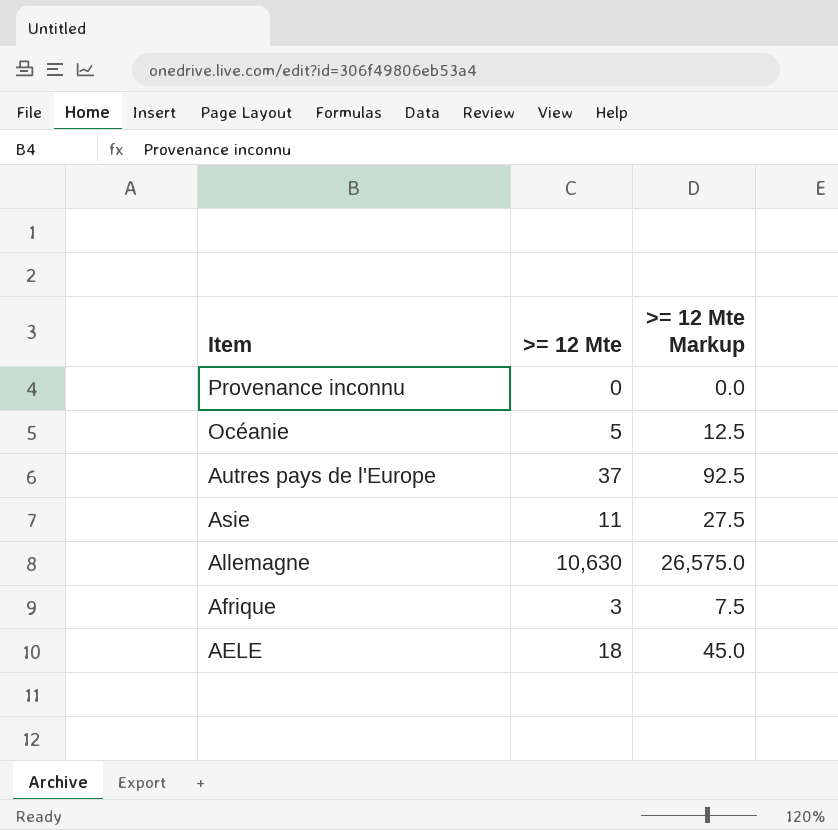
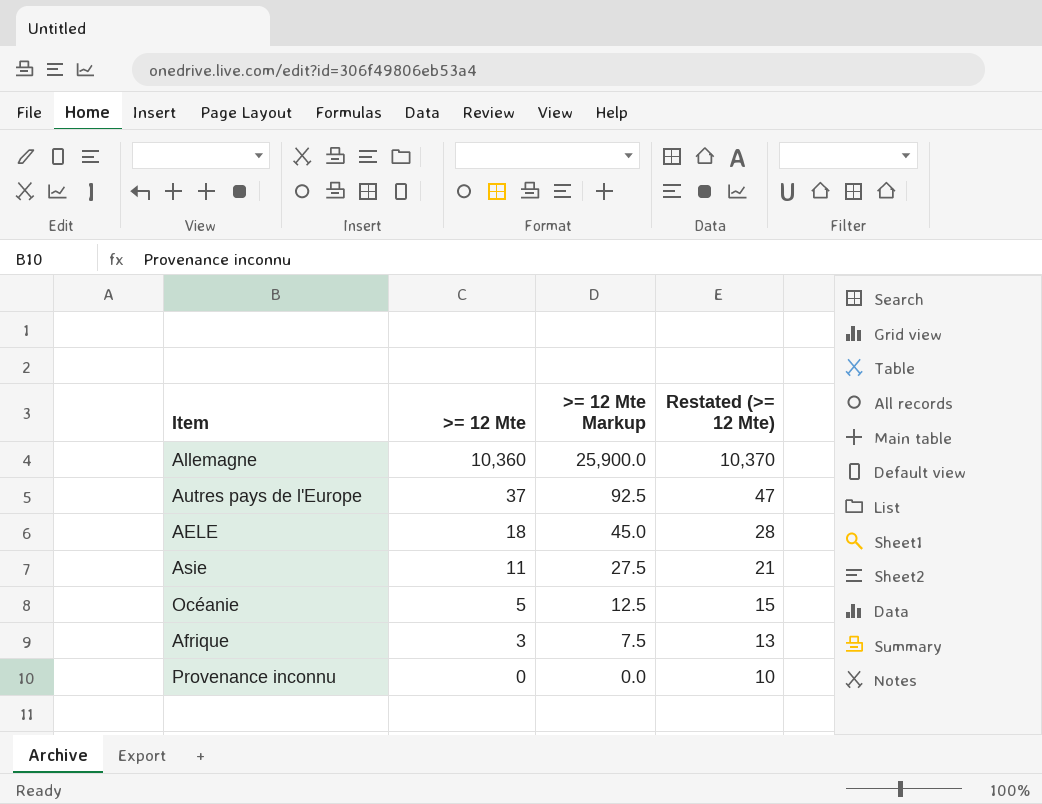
row order: Item descending -> >= 12 Mte descending
column Restated (>= 12 Mte) | formula: none -> [>= 12 Mte] + 10
Allemagne | >= 12 Mte: 10,630 -> 10,360
Allemagne | >= 12 Mte Markup: 26,575.0 -> 25,900.0

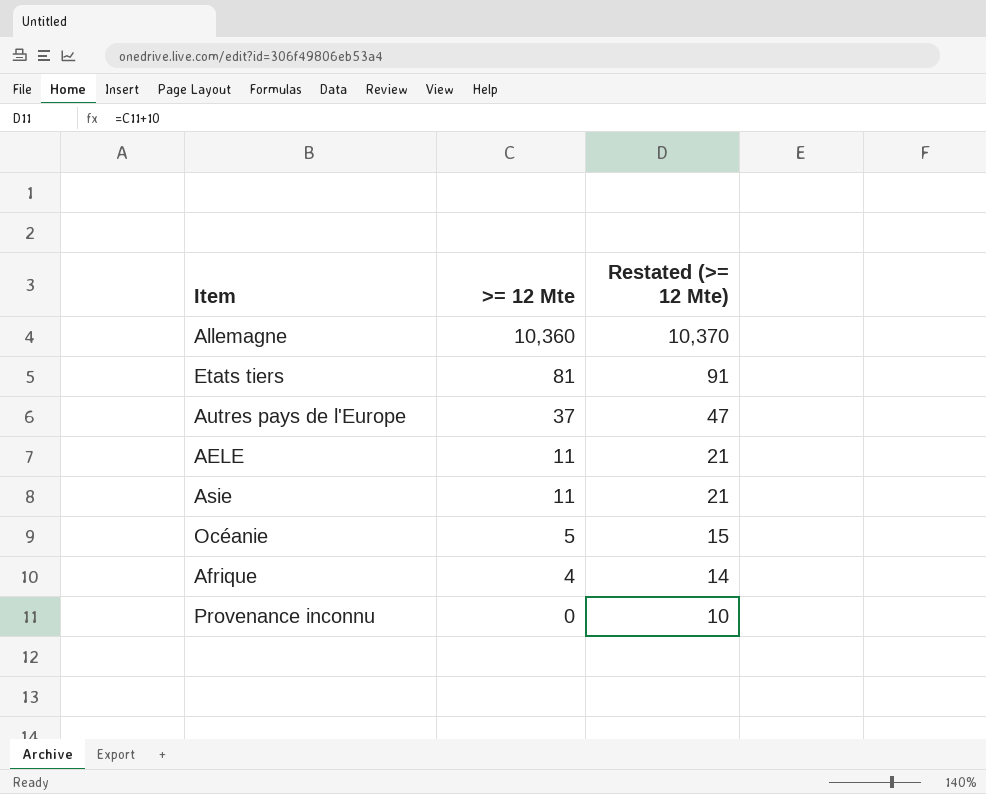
column >= 12 Mte Markup | formula: [>= 12 Mte] * 2.5 -> none
row Etats tiers: none -> 81 | 91
AELE | >= 12 Mte: 18 -> 11
AELE | Restated (>= 12 Mte): 28 -> 21
Afrique | >= 12 Mte: 3 -> 4
Afrique | Restated (>= 12 Mte): 13 -> 14

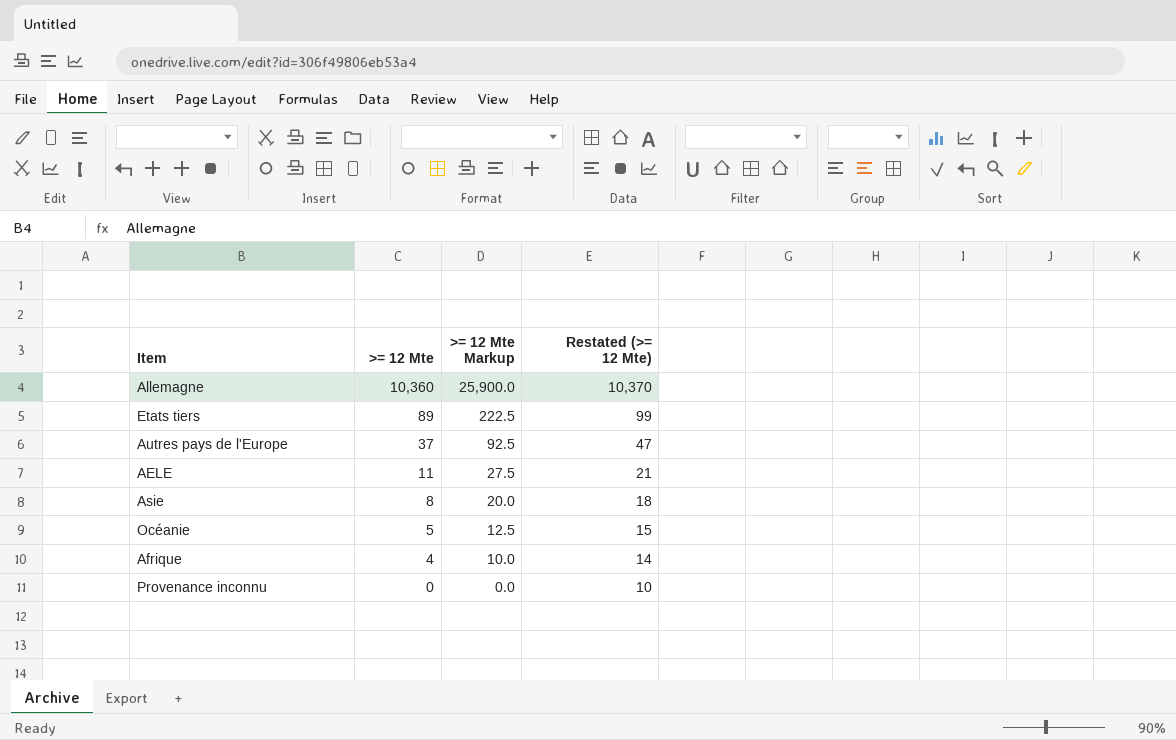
column >= 12 Mte Markup | formula: none -> [>= 12 Mte] * 2.5
Etats tiers | >= 12 Mte: 81 -> 89
Etats tiers | Restated (>= 12 Mte): 91 -> 99
Asie | >= 12 Mte: 11 -> 8
Asie | Restated (>= 12 Mte): 21 -> 18

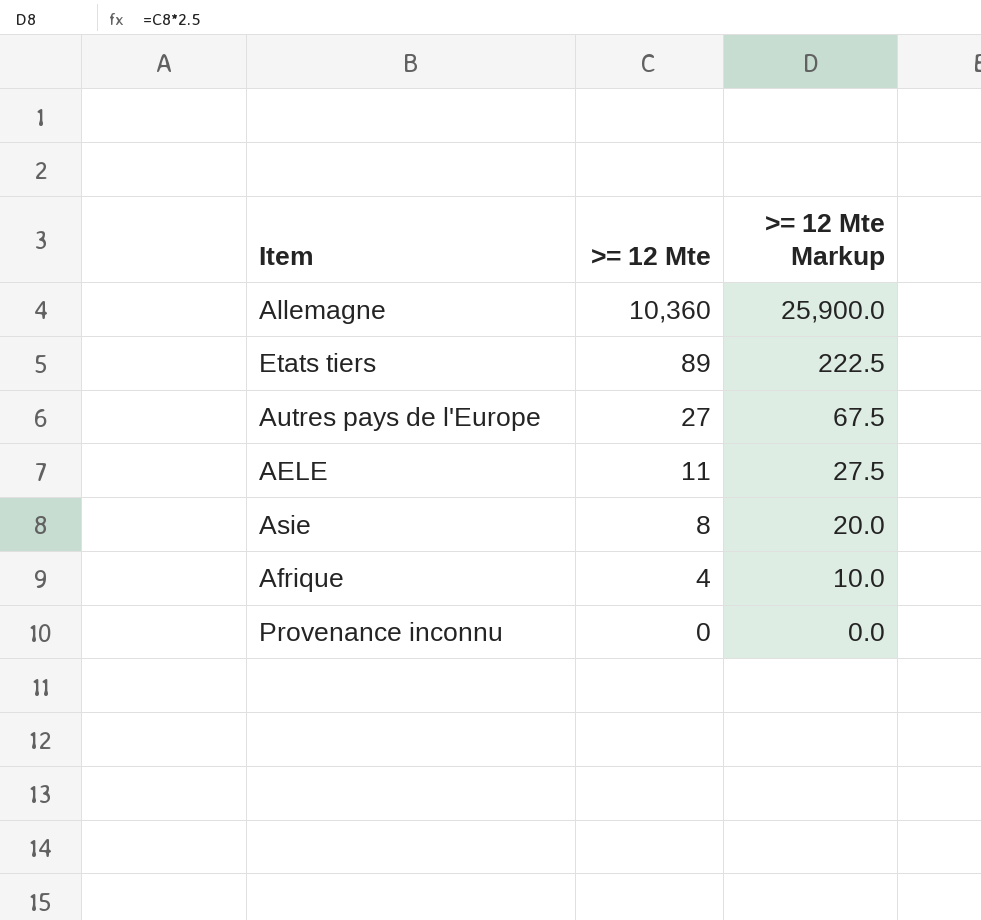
column Restated (>= 12 Mte) | formula: [>= 12 Mte] + 10 -> none
row Océanie: 5 | 12.5 | 15 -> none
Autres pays de l'Europe | >= 12 Mte: 37 -> 27
Autres pays de l'Europe | >= 12 Mte Markup: 92.5 -> 67.5

